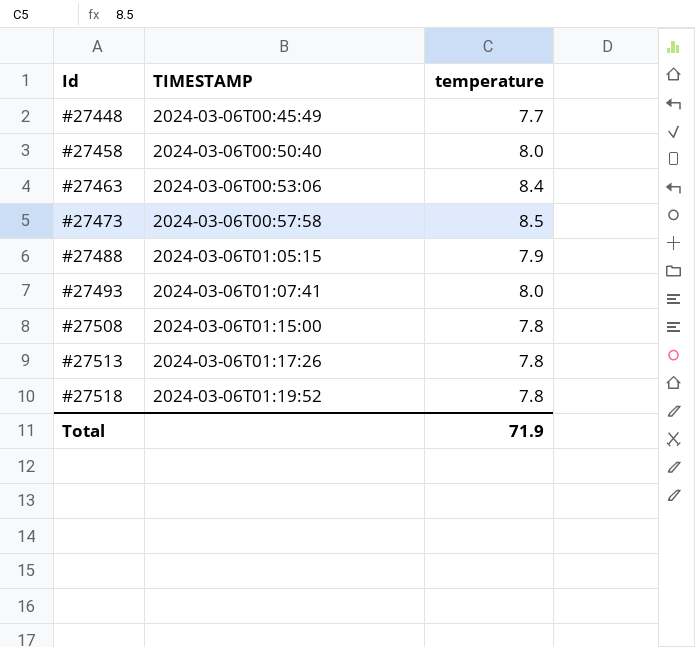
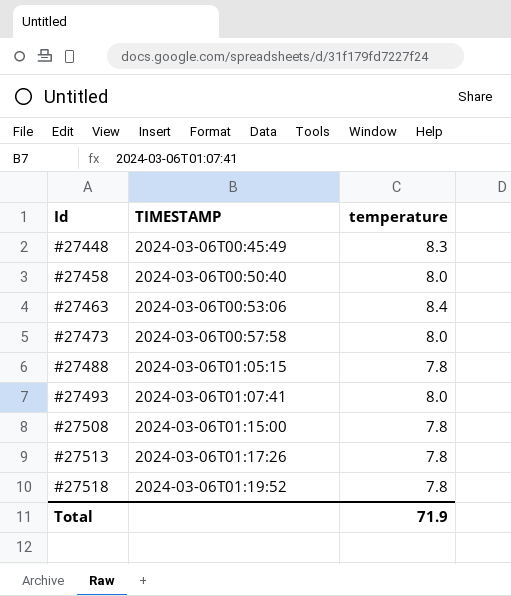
#27448 | temperature: 7.7 -> 8.3
#27473 | temperature: 8.5 -> 8.0
#27488 | temperature: 7.9 -> 7.8

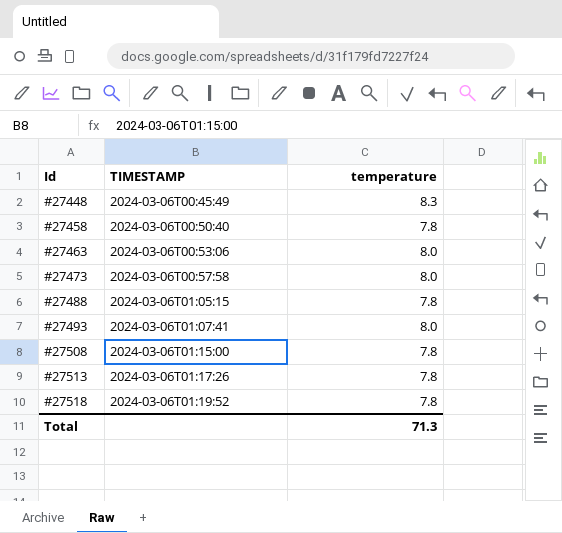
#27458 | temperature: 8.0 -> 7.8
#27463 | temperature: 8.4 -> 8.0
Total | temperature: 71.9 -> 71.3

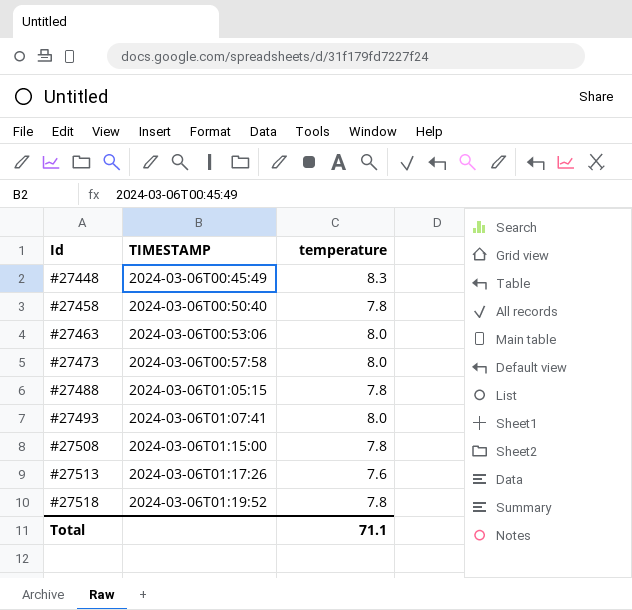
#27513 | temperature: 7.8 -> 7.6
Total | temperature: 71.3 -> 71.1

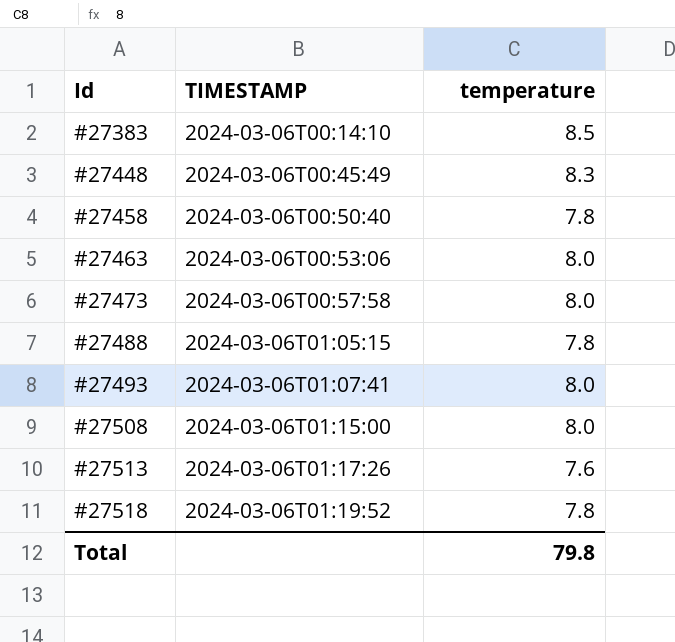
row #27383: none -> 2024-03-06T00:14:10 | 8.5
#27508 | temperature: 7.8 -> 8.0
Total | temperature: 71.1 -> 79.8

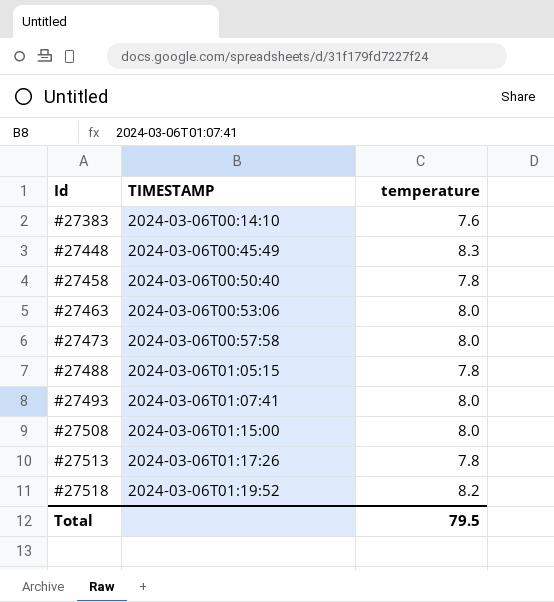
#27383 | temperature: 8.5 -> 7.6
#27513 | temperature: 7.6 -> 7.8
#27518 | temperature: 7.8 -> 8.2
Total | temperature: 79.8 -> 79.5

